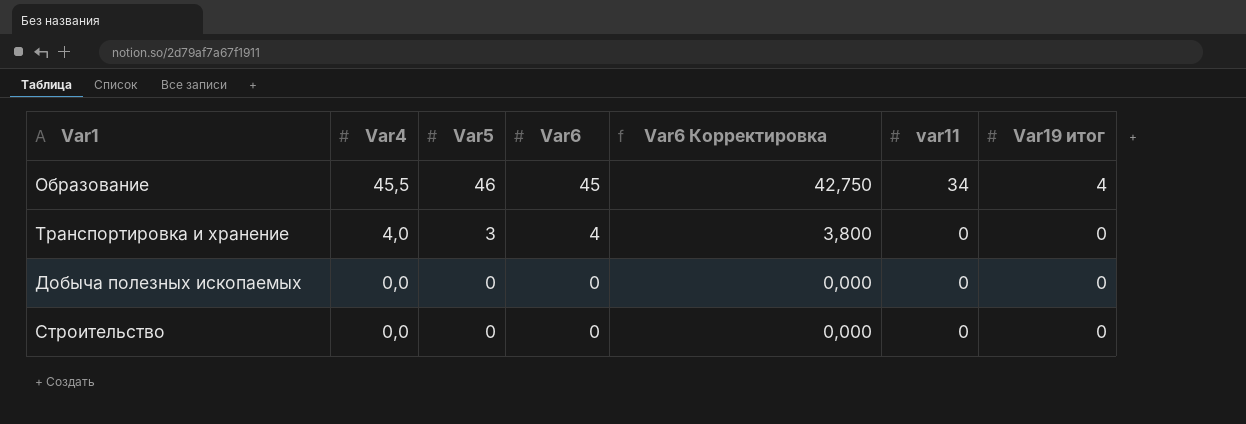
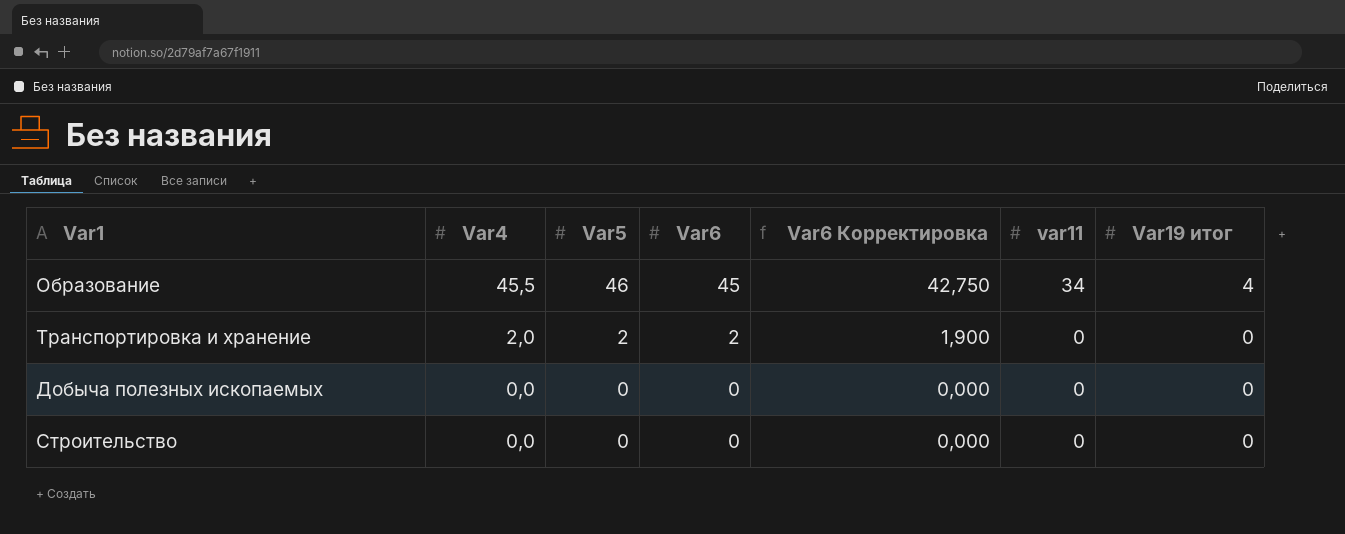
Транспортировка и хранение | Var4: 4,0 -> 2,0
Транспортировка и хранение | Var5: 3 -> 2
Транспортировка и хранение | Var6: 4 -> 2
Транспортировка и хранение | Var6 Корректировка: 3,800 -> 1,900

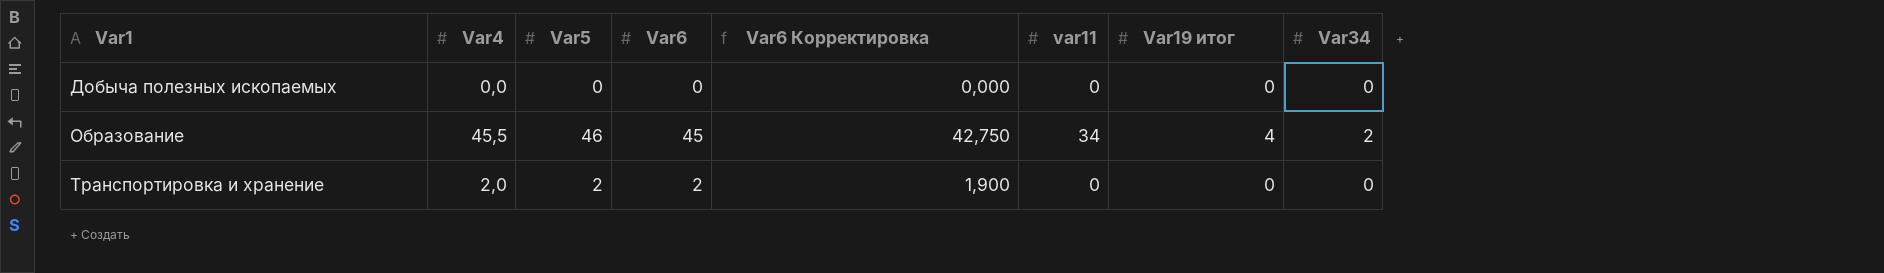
row order: Var4 descending -> Var1 ascending
column Var34 | position: none -> 8
row Строительство: 0,0 | 0 | 0 | 0,000 | 0 | 0 -> none

